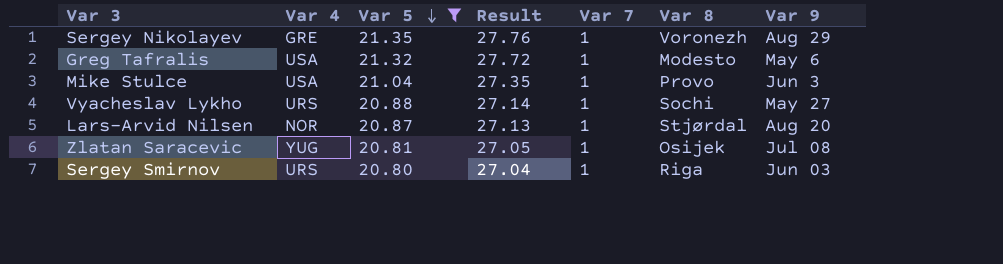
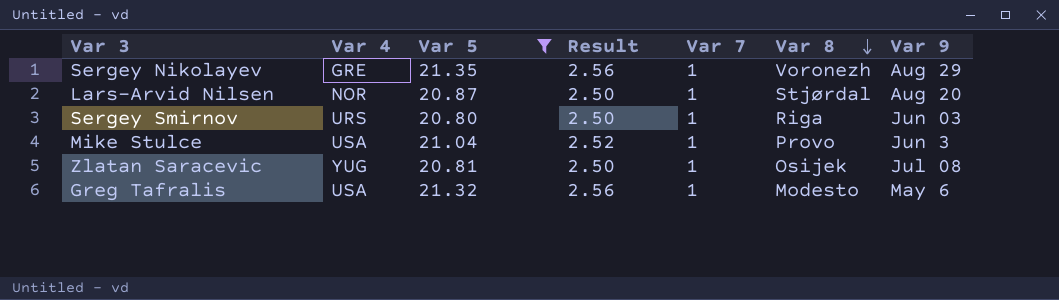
row order: Var 5 descending -> Var 8 descending
column Result | formula: [Var 5] * 1.3 -> [Var 5] * 0.12
row Vyacheslav Lykho: URS | 20.88 | 27.14 | 1 | Sochi | May 27 -> none

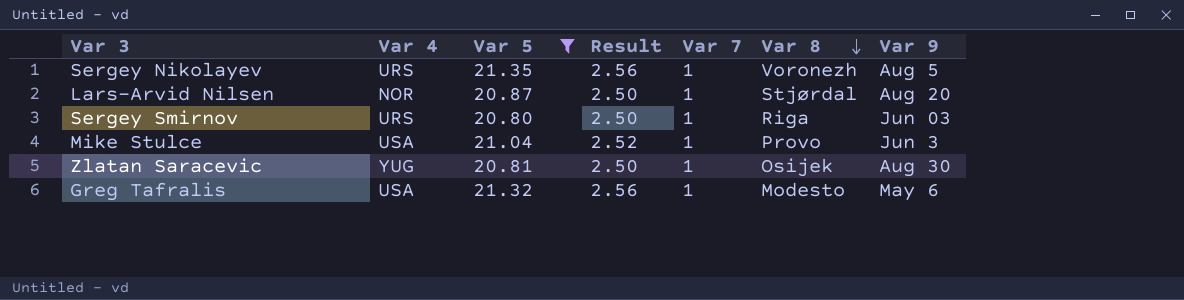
Sergey Nikolayev | Var 4: GRE -> URS
Sergey Nikolayev | Var 9: Aug 29 -> Aug 5
Zlatan Saracevic | Var 9: Jul 08 -> Aug 30

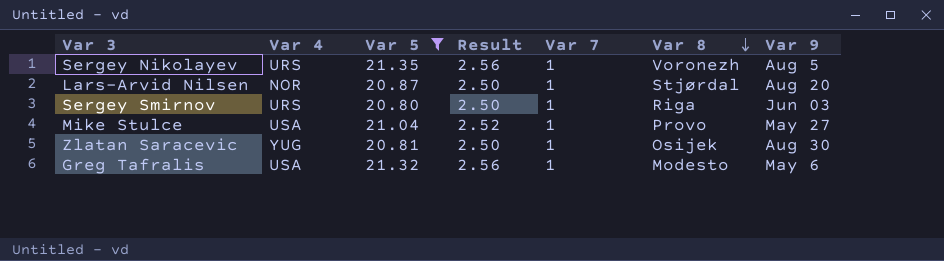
Mike Stulce | Var 9: Jun 3 -> May 27

